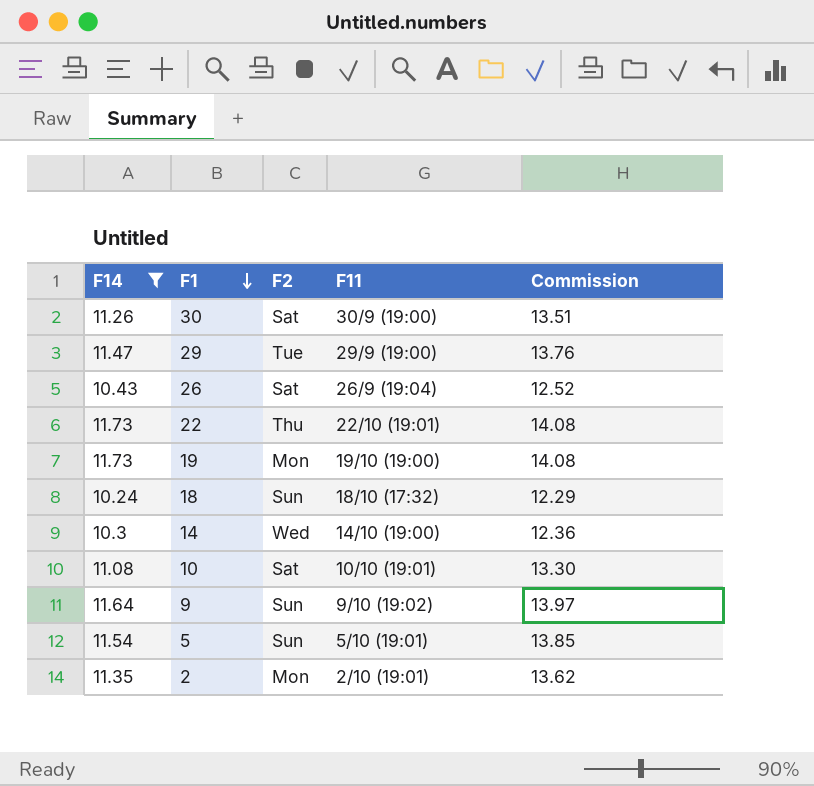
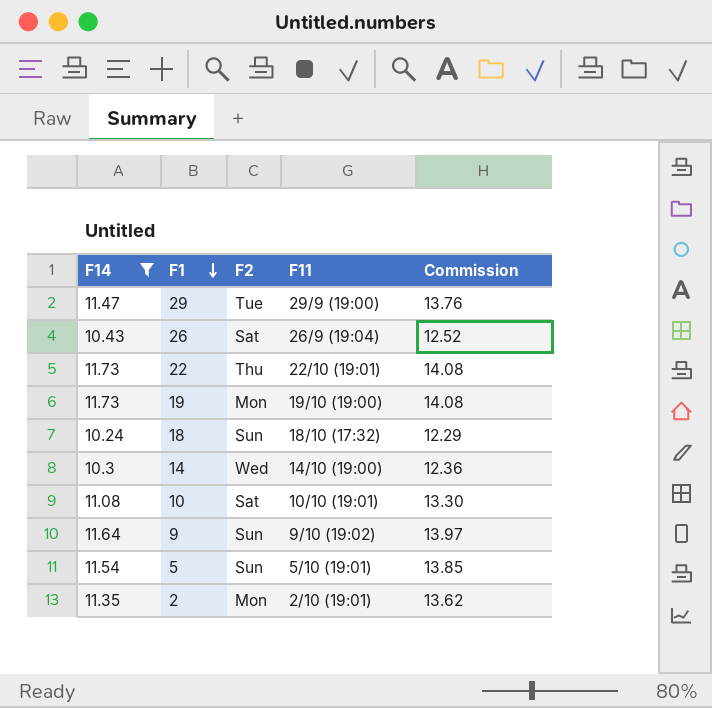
row 30: 11.26 | Sat | 30/9 (19:00) | 13.51 -> none

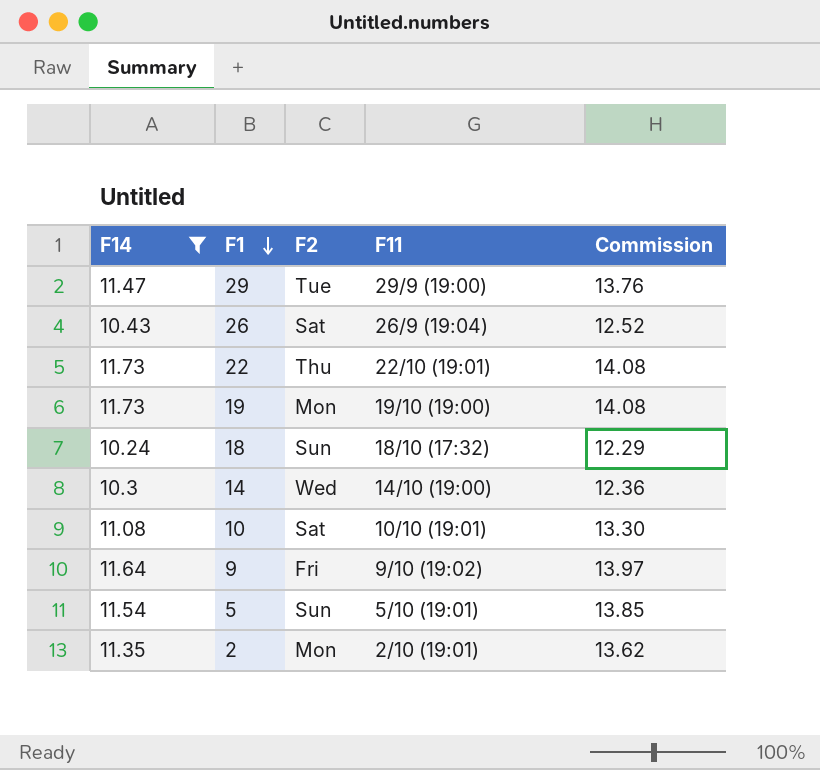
9 | F2: Sun -> Fri

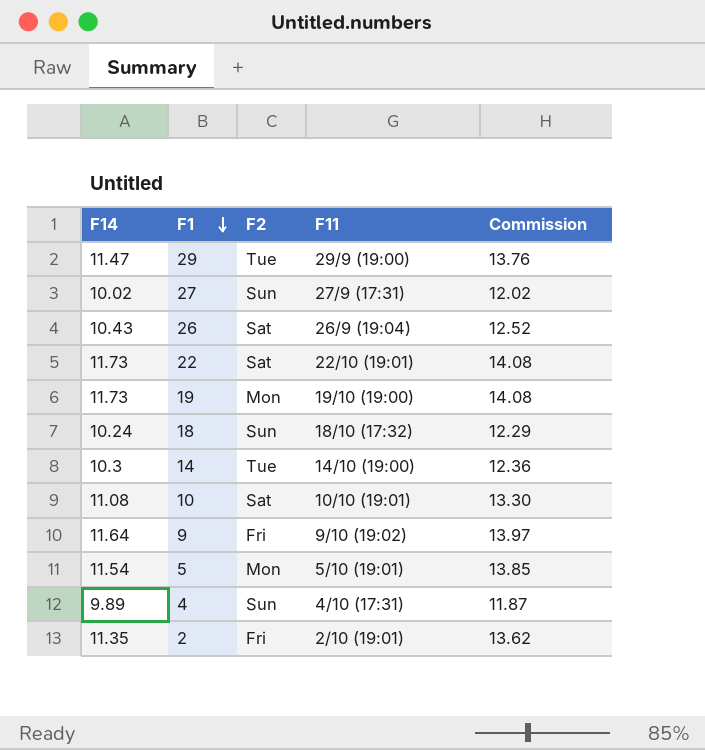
filter: F14 >= 10.24 -> none
22 | F2: Thu -> Sat
14 | F2: Wed -> Tue
5 | F2: Sun -> Mon
2 | F2: Mon -> Fri

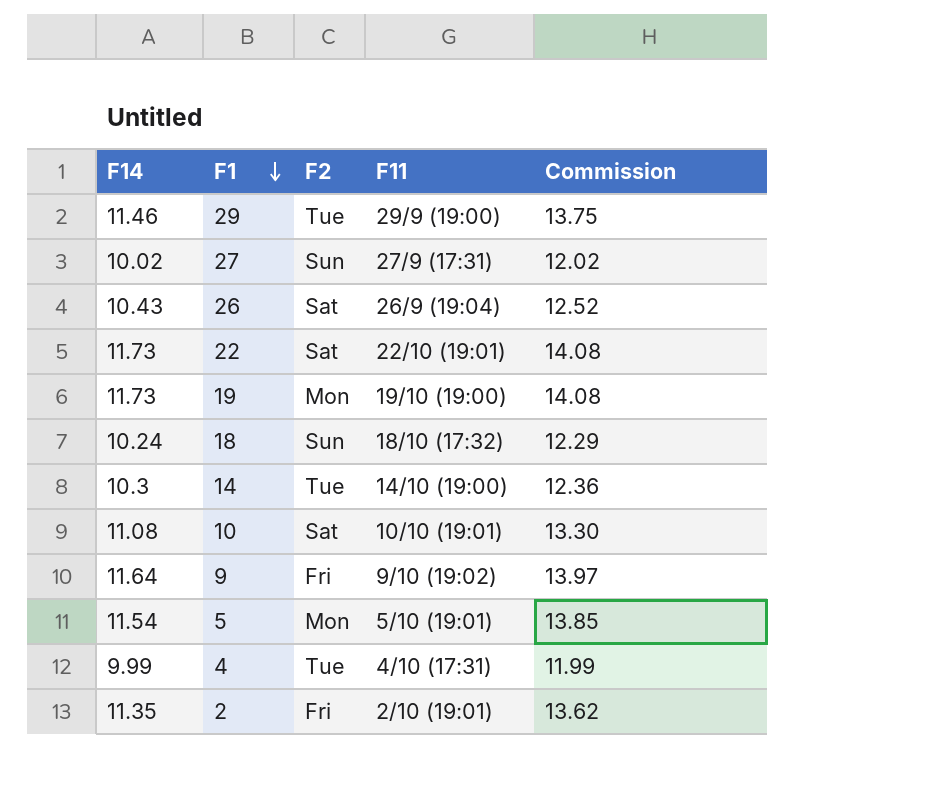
29 | F14: 11.47 -> 11.46
29 | Commission: 13.76 -> 13.75
4 | F14: 9.89 -> 9.99
4 | F2: Sun -> Tue
4 | Commission: 11.87 -> 11.99

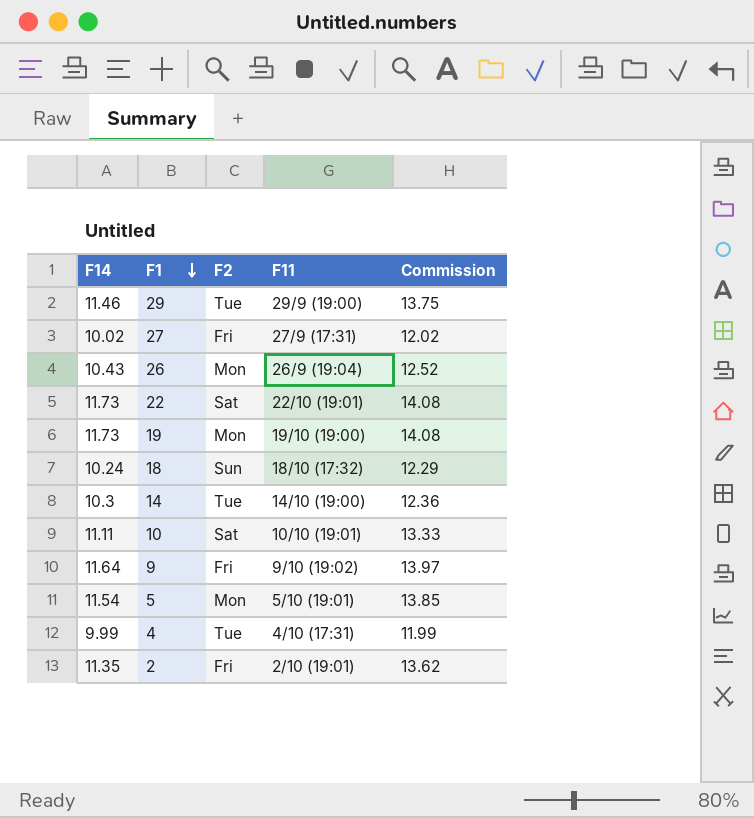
27 | F2: Sun -> Fri
26 | F2: Sat -> Mon
10 | F14: 11.08 -> 11.11
10 | Commission: 13.30 -> 13.33

